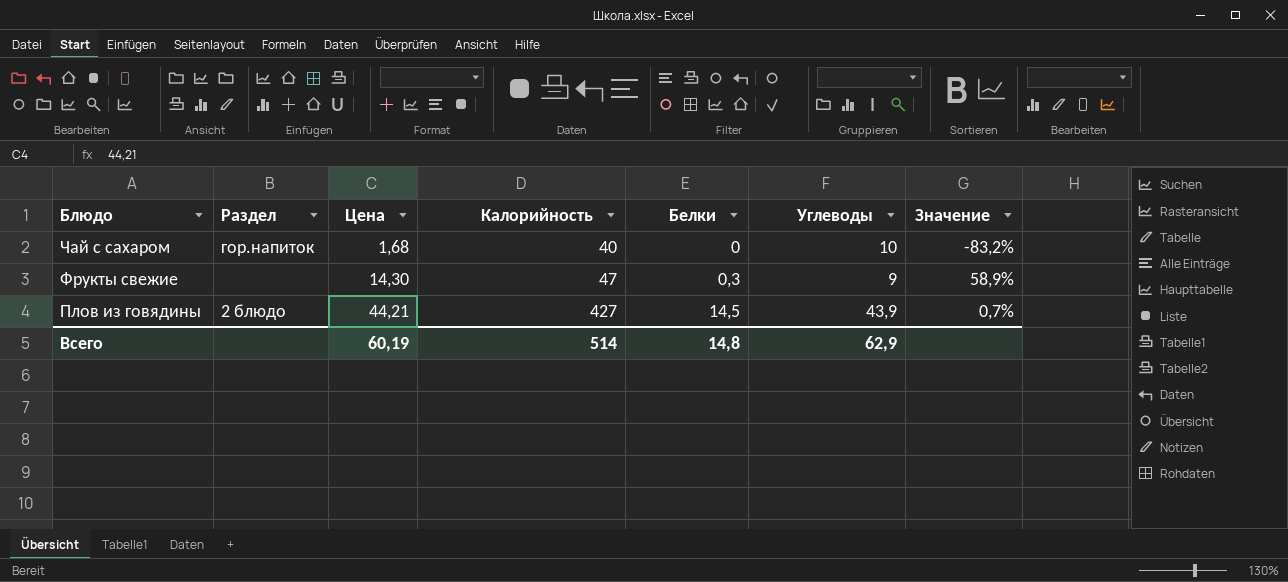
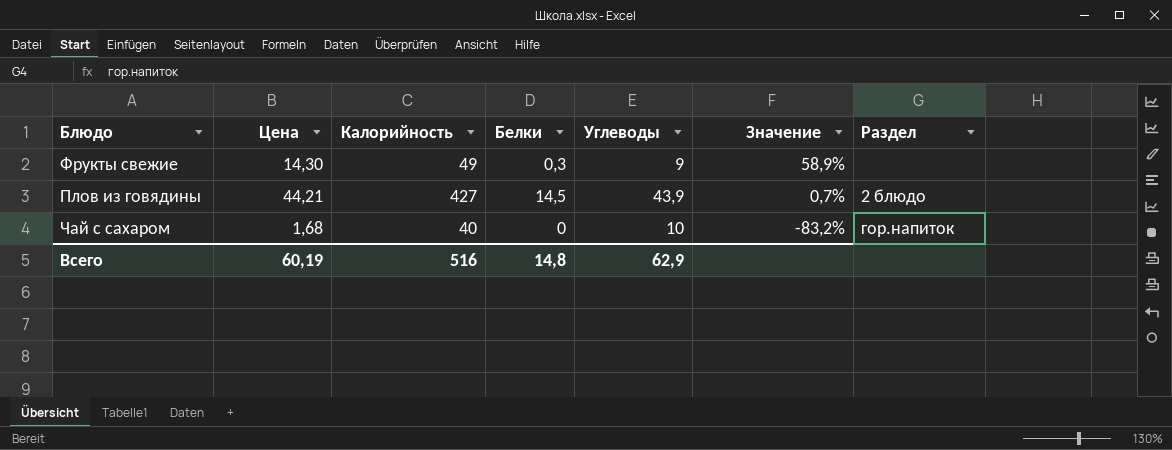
row order: Блюдо descending -> Значение descending
column Раздел | position: 2 -> 7
Фрукты свежие | Калорийность: 47 -> 49
Всего | Калорийность: 514 -> 516

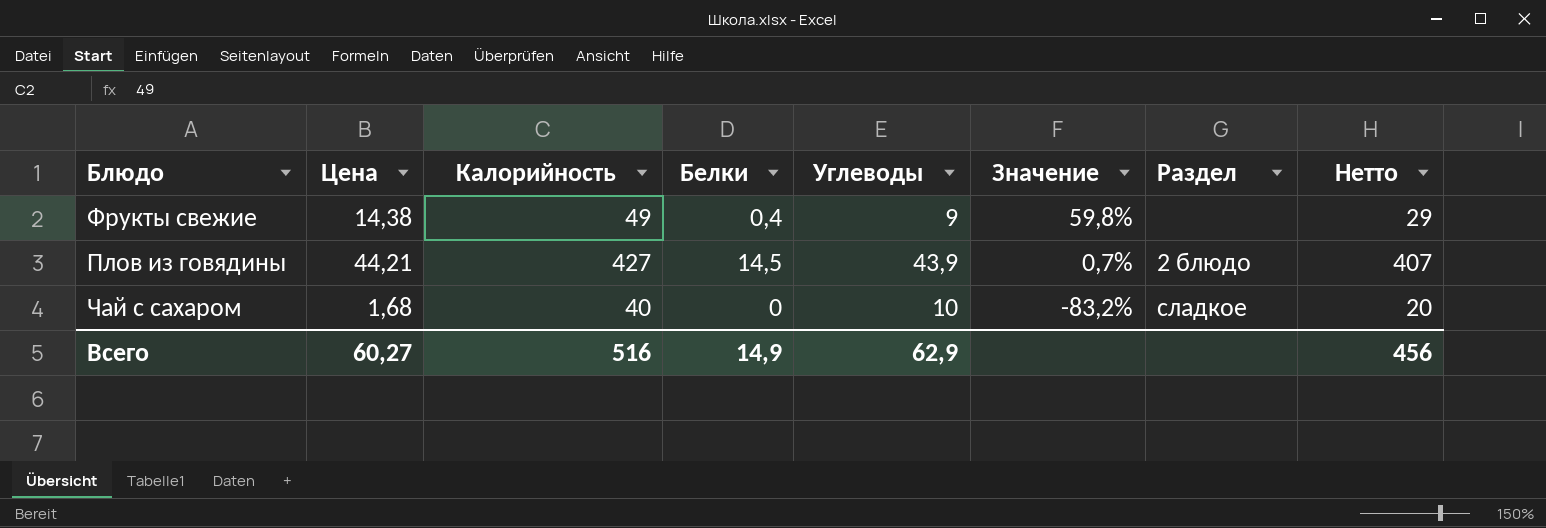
column Нетто | formula: none -> [Калорийность] - 20
Фрукты свежие | Цена: 14,30 -> 14,38
Фрукты свежие | Белки: 0,3 -> 0,4
Фрукты свежие | Значение: 58,9% -> 59,8%
Чай с сахаром | Раздел: гор.напиток -> сладкое
Всего | Цена: 60,19 -> 60,27
Всего | Белки: 14,8 -> 14,9

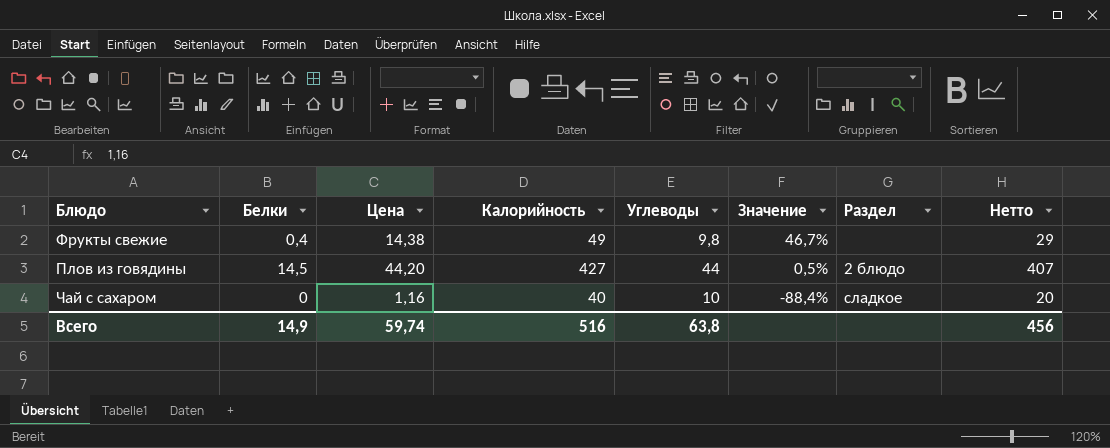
column Белки | position: 4 -> 2
Фрукты свежие | Углеводы: 9 -> 9,8
Фрукты свежие | Значение: 59,8% -> 46,7%
Плов из говядины | Цена: 44,21 -> 44,20
Плов из говядины | Углеводы: 43,9 -> 44
Плов из говядины | Значение: 0,7% -> 0,5%
Чай с сахаром | Цена: 1,68 -> 1,16
Чай с сахаром | Значение: -83,2% -> -88,4%
Всего | Цена: 60,27 -> 59,74
Всего | Углеводы: 62,9 -> 63,8

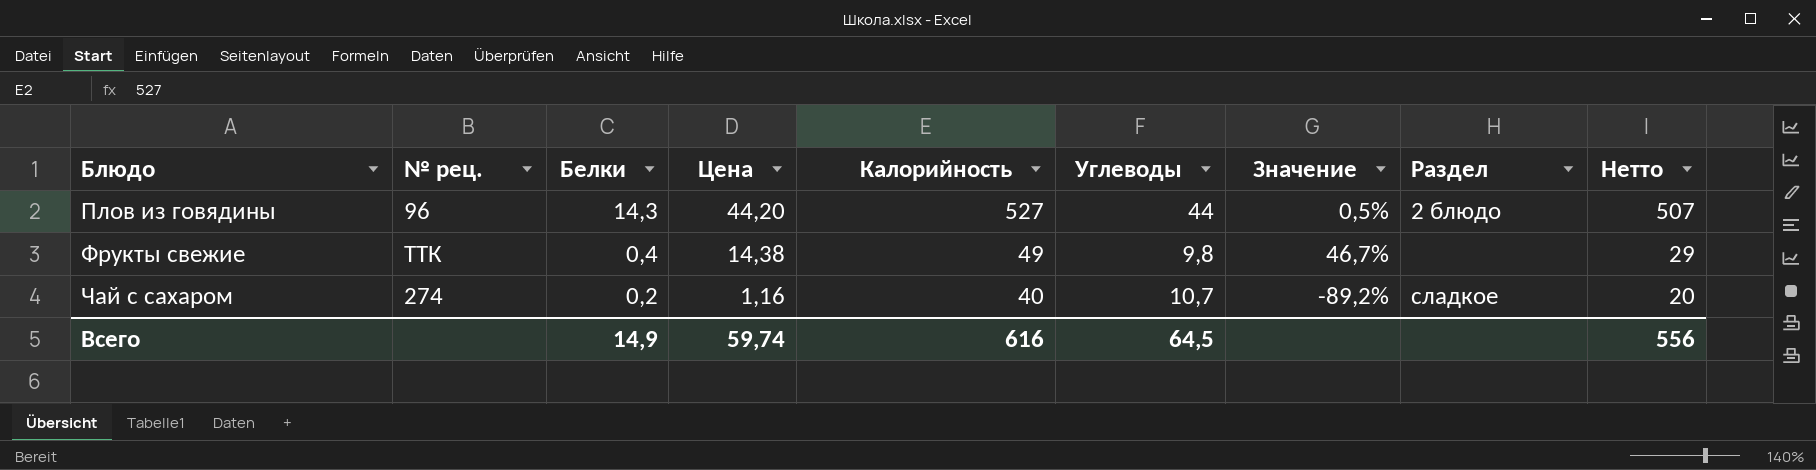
row order: Значение descending -> Блюдо ascending
column № рец. | position: none -> 2
Плов из говядины | Белки: 14,5 -> 14,3
Плов из говядины | Калорийность: 427 -> 527
Плов из говядины | Нетто: 407 -> 507
Чай с сахаром | Белки: 0 -> 0,2
Чай с сахаром | Углеводы: 10 -> 10,7
Чай с сахаром | Значение: -88,4% -> -89,2%
Всего | Калорийность: 516 -> 616
Всего | Углеводы: 63,8 -> 64,5
Всего | Нетто: 456 -> 556

